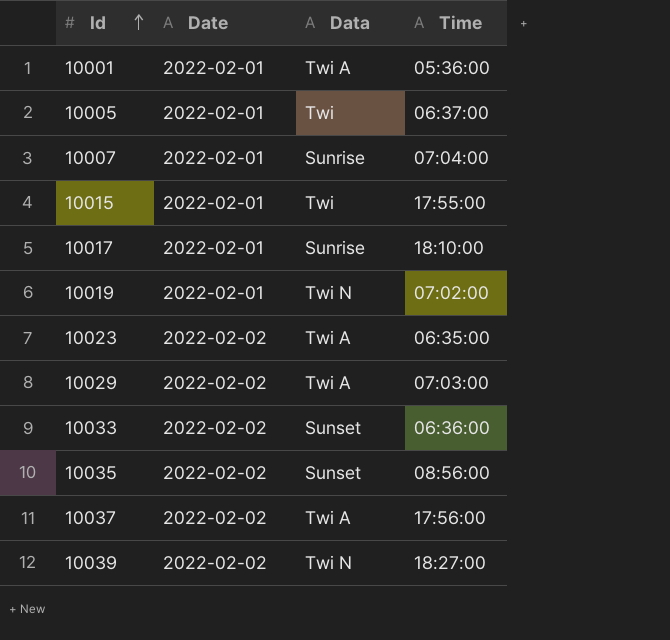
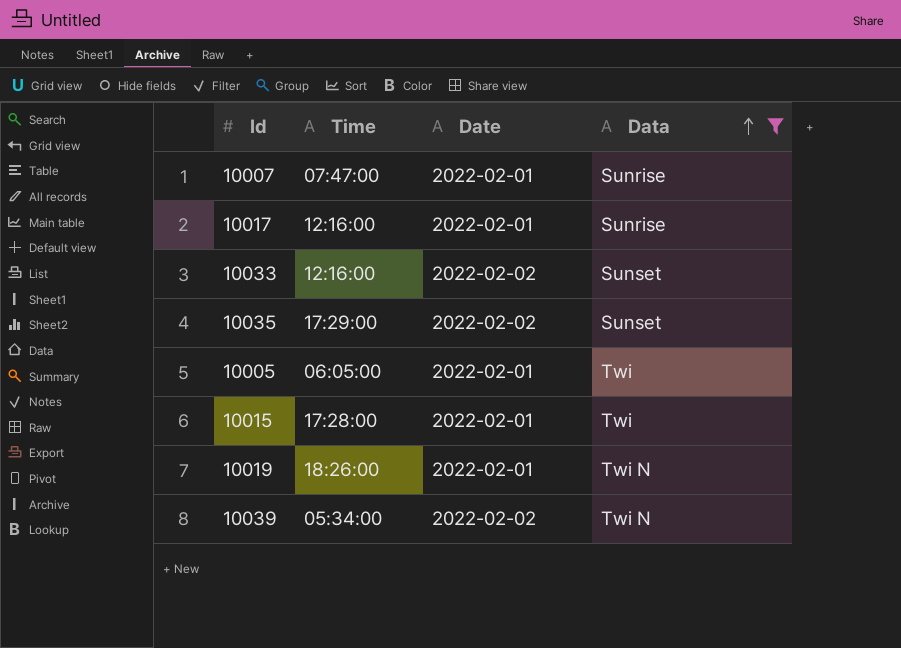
filter: none -> Data != Twi A
row order: Id ascending -> Data ascending
column Time | position: 4 -> 2
10007 | Time: 07:04:00 -> 07:47:00
10017 | Time: 18:10:00 -> 12:16:00
10033 | Time: 06:36:00 -> 12:16:00
10035 | Time: 08:56:00 -> 17:29:00
10005 | Time: 06:37:00 -> 06:05:00
10015 | Time: 17:55:00 -> 17:28:00
10019 | Time: 07:02:00 -> 18:26:00
10039 | Time: 18:27:00 -> 05:34:00

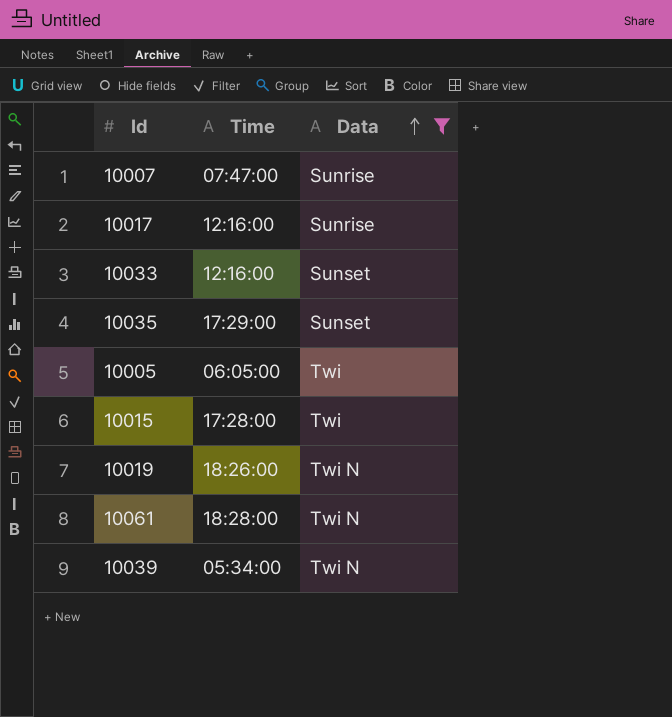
column Date | position: 3 -> none
row 10061: none -> 18:28:00 | Twi N

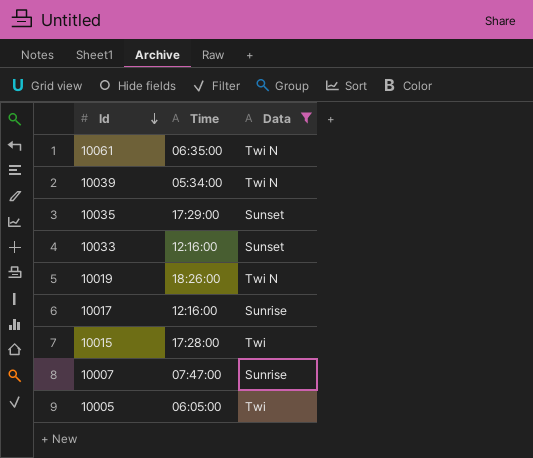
row order: Data ascending -> Id descending
10061 | Time: 18:28:00 -> 06:35:00

